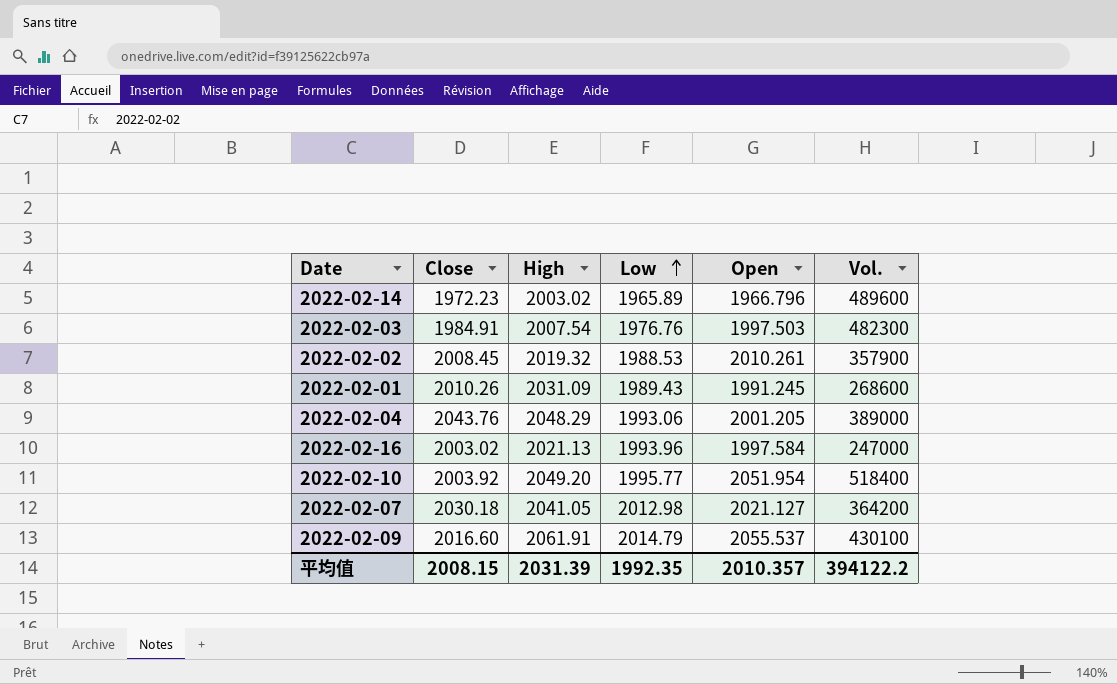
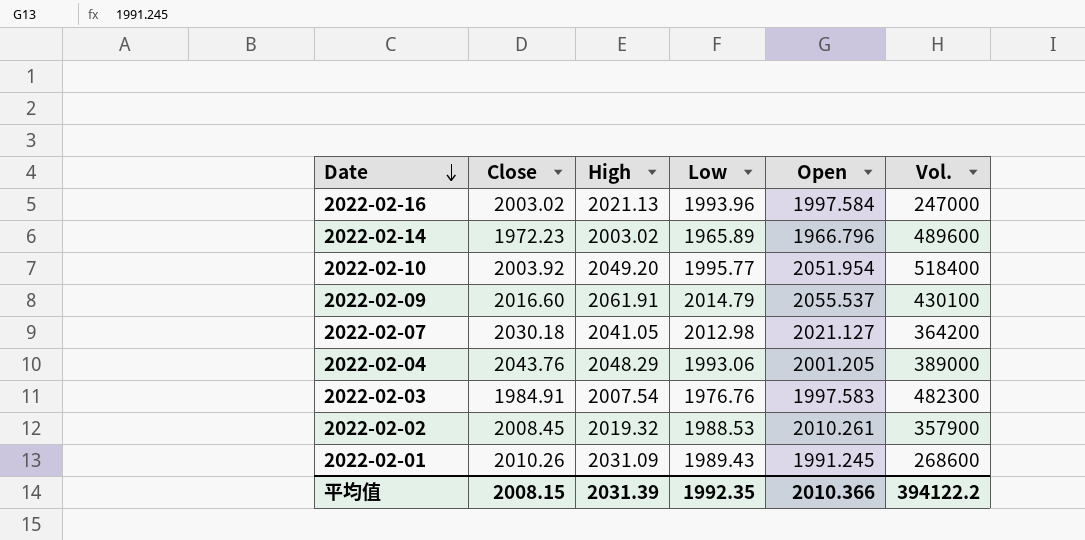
row order: Low ascending -> Date descending
2022-02-03 | Open: 1997.503 -> 1997.583
平均值 | Open: 2010.357 -> 2010.366

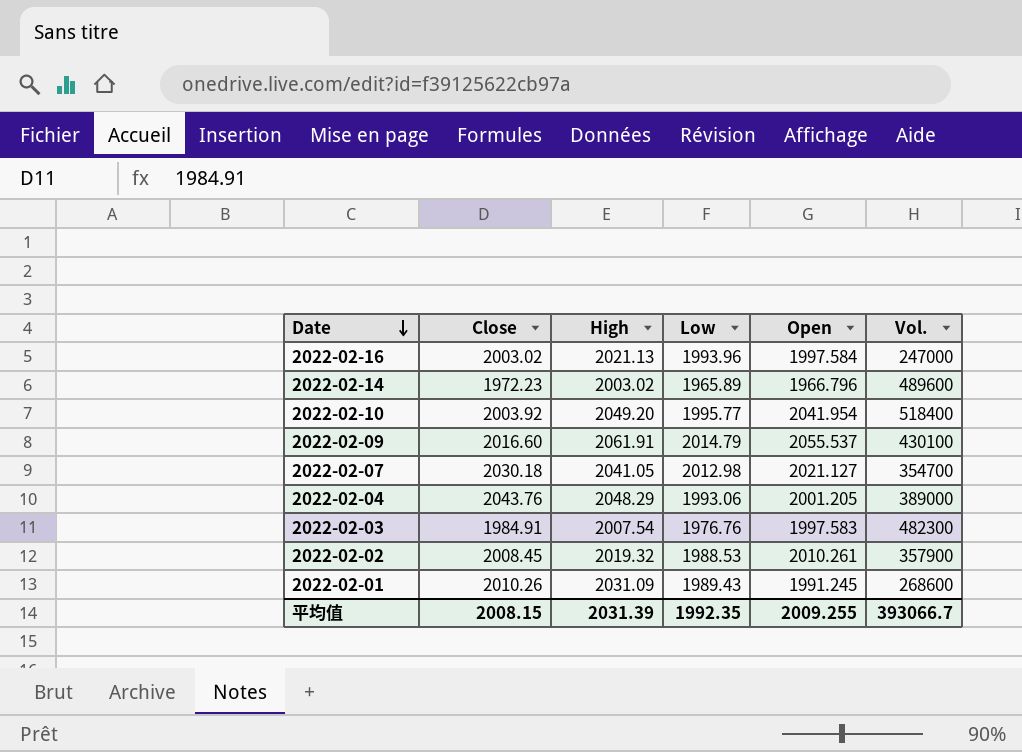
2022-02-10 | Open: 2051.954 -> 2041.954
2022-02-07 | Vol.: 364200 -> 354700
平均值 | Open: 2010.366 -> 2009.255
平均值 | Vol.: 394122.2 -> 393066.7

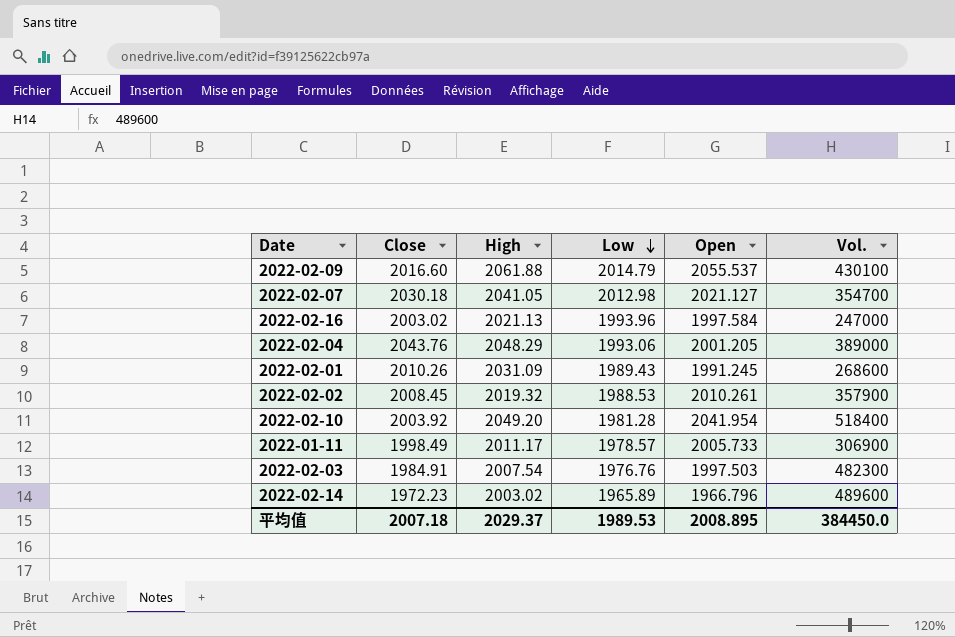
row order: Date descending -> Low descending
2022-02-09 | High: 2061.91 -> 2061.88
2022-02-10 | Low: 1995.77 -> 1981.28
row 2022-01-11: none -> 1998.49 | 2011.17 | 1978.57 | 2005.733 | 306900
2022-02-03 | Open: 1997.583 -> 1997.503
平均值 | Close: 2008.15 -> 2007.18
平均值 | High: 2031.39 -> 2029.37
平均值 | Low: 1992.35 -> 1989.53
平均值 | Open: 2009.255 -> 2008.895
平均值 | Vol.: 393066.7 -> 384450.0

